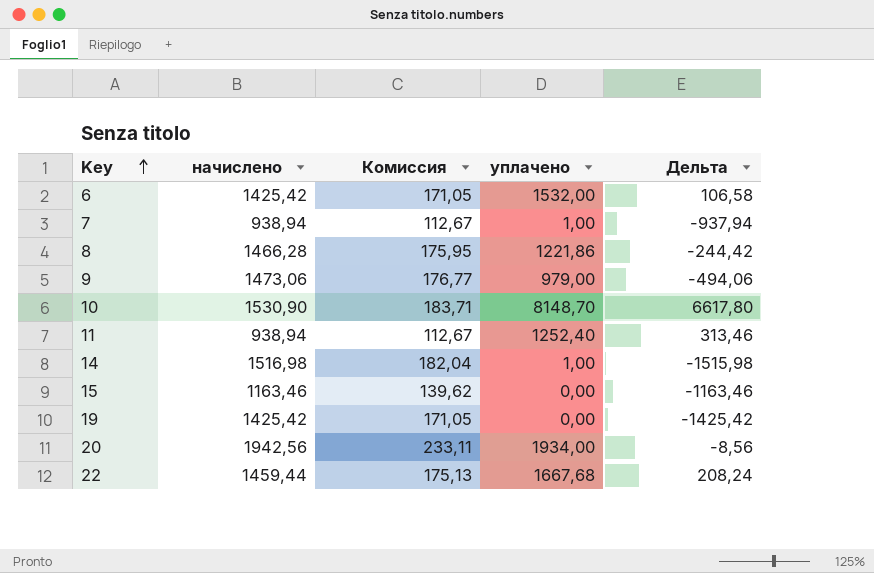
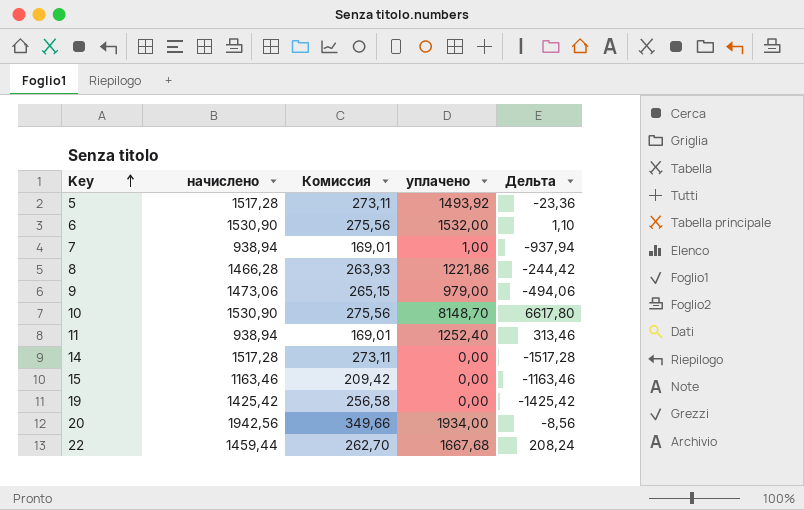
column Комиссия | formula: [начислено] * 0,12 -> [начислено] * 0,18
row 5: none -> 1517,28 | 273,11 | 1493,92 | -23,36
6 | начислено: 1425,42 -> 1530,90
6 | Дельта: 106,58 -> 1,10
14 | начислено: 1516,98 -> 1517,28
14 | уплачено: 1,00 -> 0,00
14 | Дельта: -1515,98 -> -1517,28

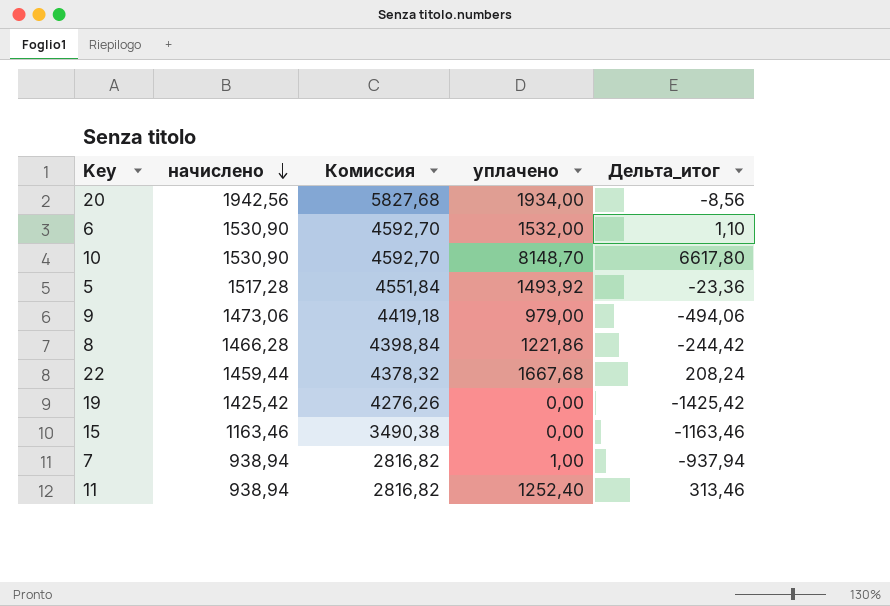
row order: Key ascending -> начислено descending
column Комиссия | formula: [начислено] * 0,18 -> [начислено] * 3
column name: Дельта -> Дельта_итог
row 14: 1517,28 | 273,11 | 0,00 | -1517,28 -> none

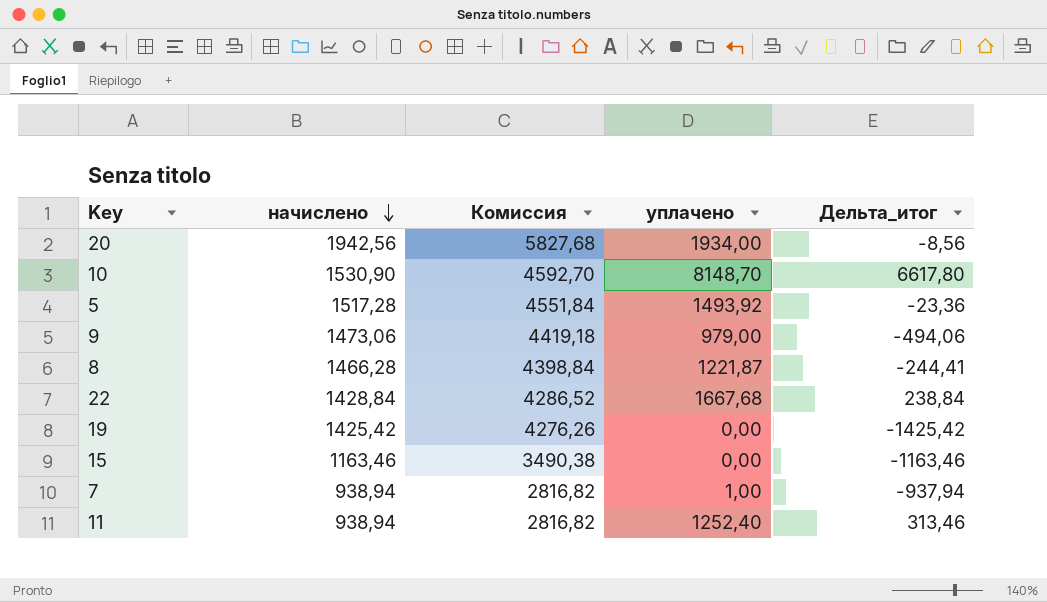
row 6: 1530,90 | 4592,70 | 1532,00 | 1,10 -> none
8 | уплачено: 1221,86 -> 1221,87
8 | Дельта_итог: -244,42 -> -244,41
22 | начислено: 1459,44 -> 1428,84
22 | Комиссия: 4378,32 -> 4286,52
22 | Дельта_итог: 208,24 -> 238,84

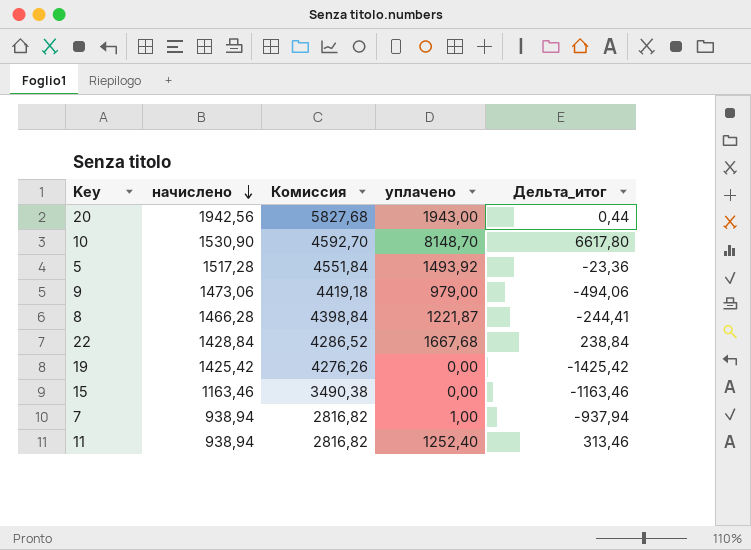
20 | уплачено: 1934,00 -> 1943,00
20 | Дельта_итог: -8,56 -> 0,44

